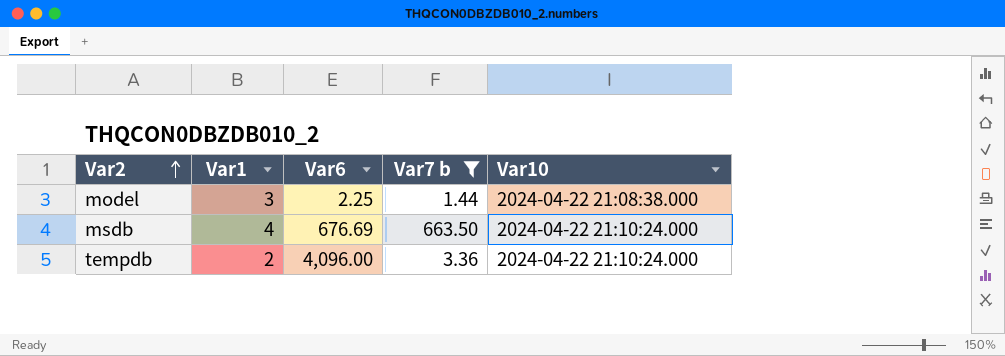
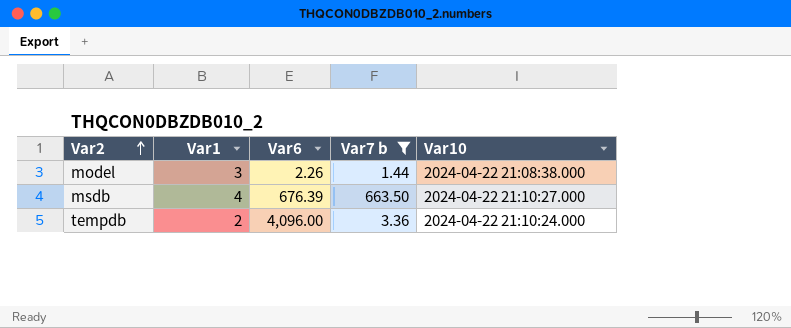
model | Var6: 2.25 -> 2.26
msdb | Var6: 676.69 -> 676.39
msdb | Var10: 2024-04-22 21:10:24.000 -> 2024-04-22 21:10:27.000

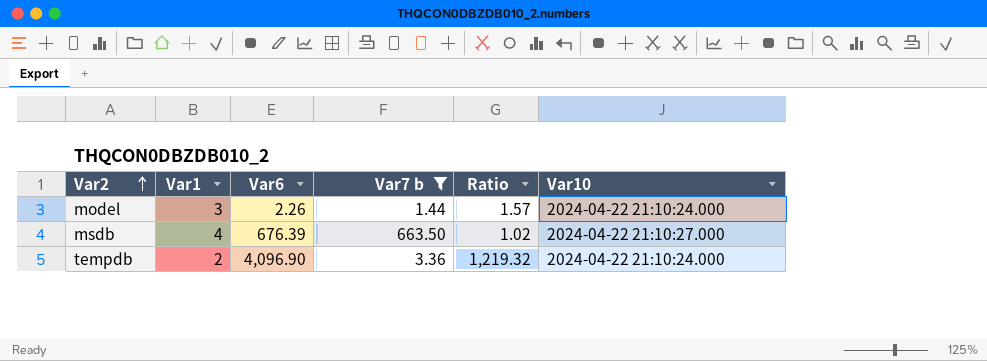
column Ratio | formula: none -> [Var6] / [Var7 b]
model | Var10: 2024-04-22 21:08:38.000 -> 2024-04-22 21:10:24.000
tempdb | Var6: 4,096.00 -> 4,096.90

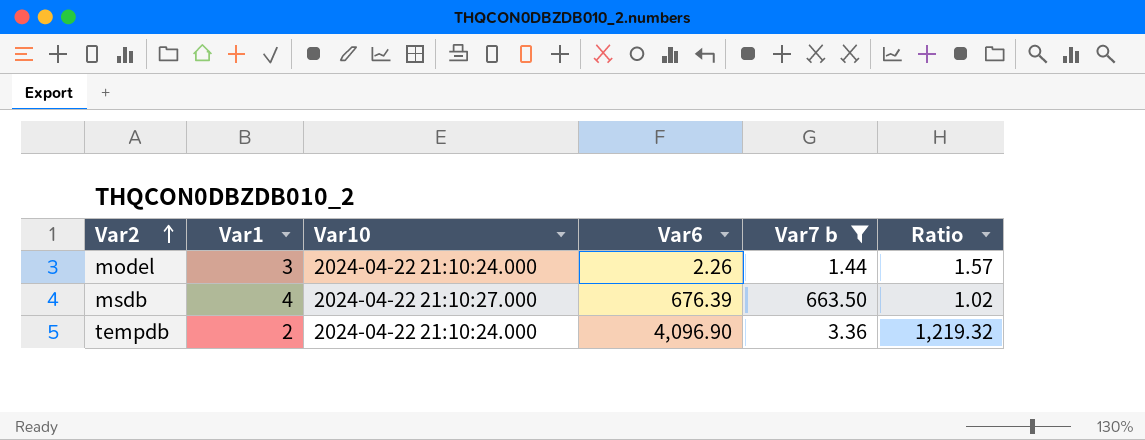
column Var10 | position: 6 -> 3

